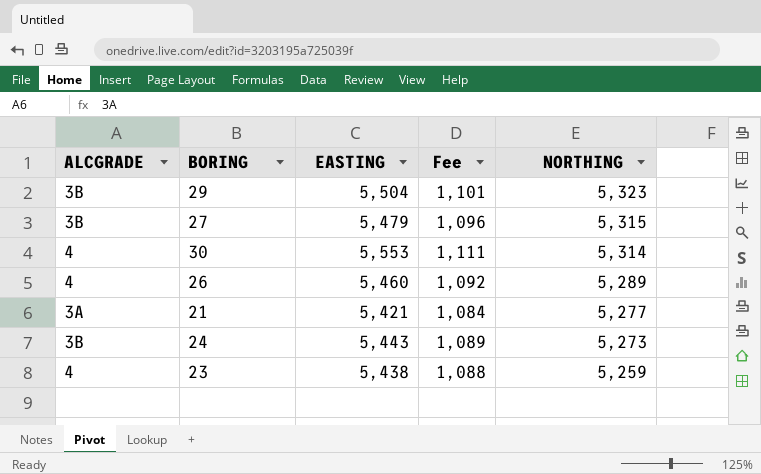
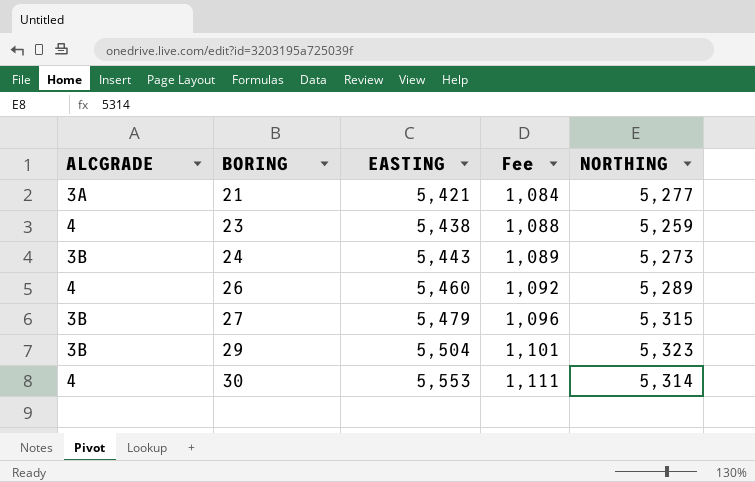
row order: NORTHING descending -> BORING ascending

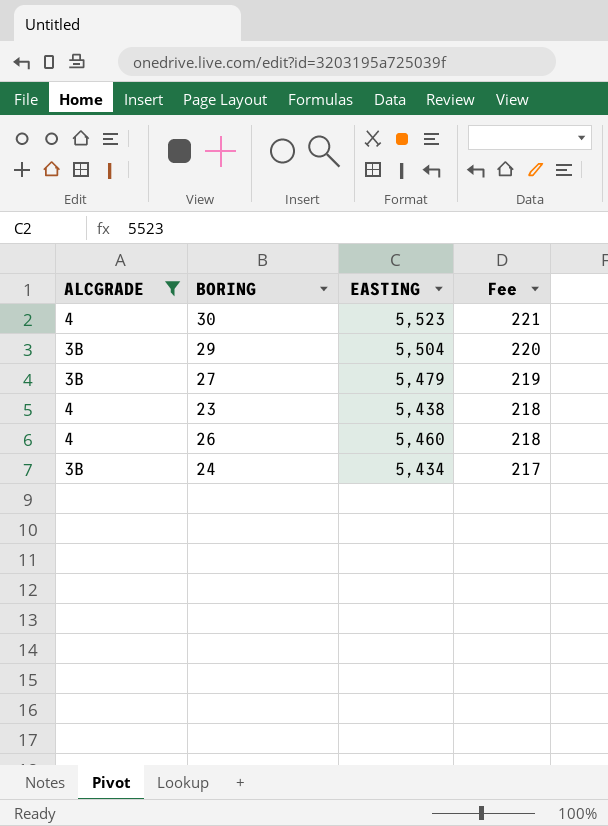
filter: none -> ALCGRADE != 3A
row order: BORING ascending -> Fee descending
column NORTHING | position: 5 -> none
column Fee | formula: [EASTING] * 0.2 -> [EASTING] * 0.04
30 | EASTING: 5,553 -> 5,523
24 | EASTING: 5,443 -> 5,434

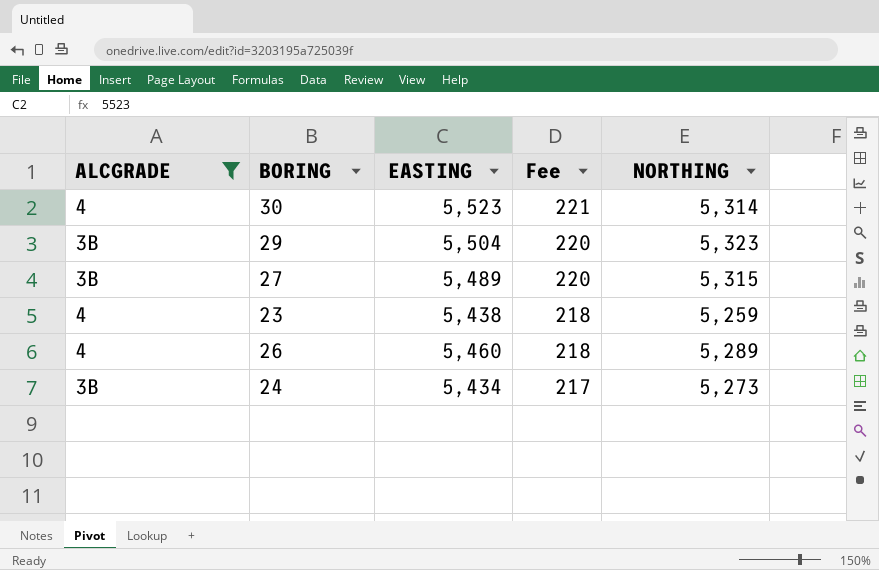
column NORTHING | position: none -> 5
27 | EASTING: 5,479 -> 5,489
27 | Fee: 219 -> 220

